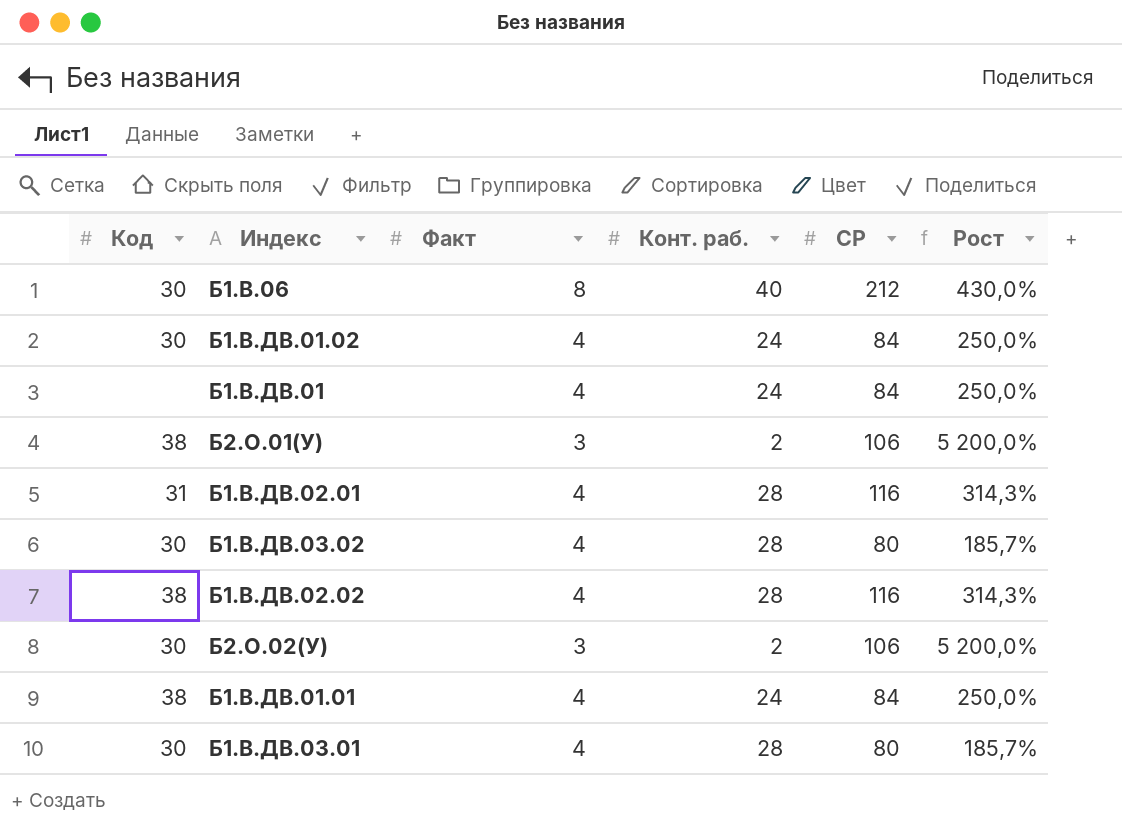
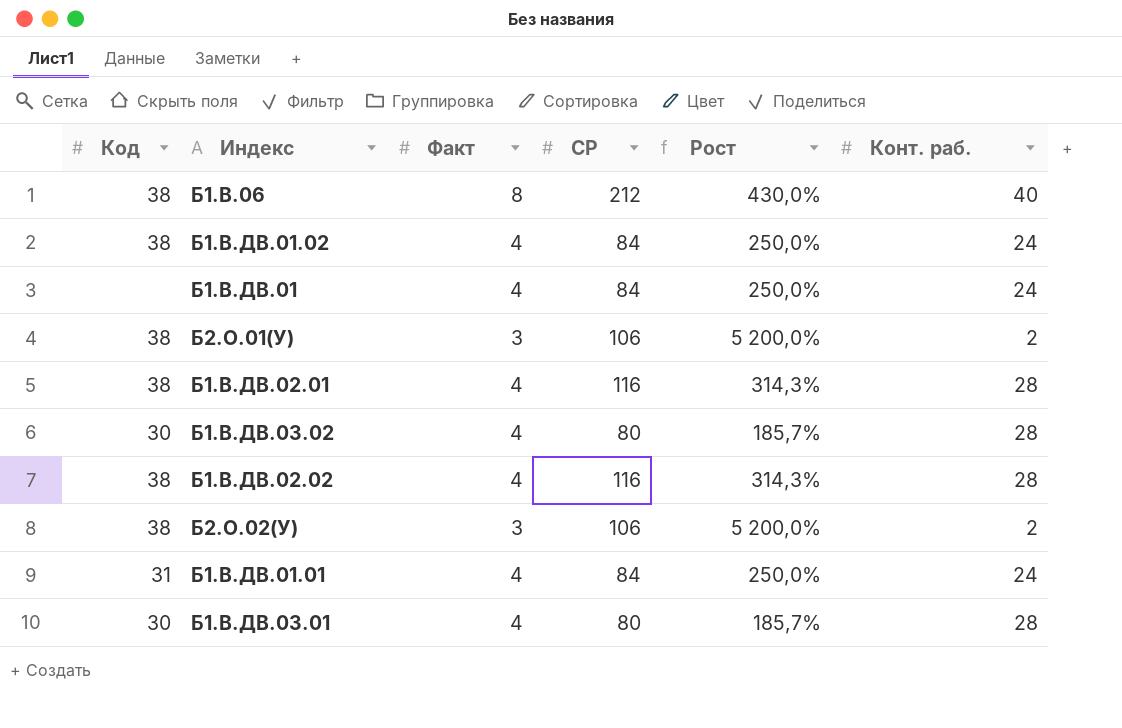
column Конт. раб. | position: 4 -> 6
Б1.В.06 | Код: 30 -> 38
Б1.В.ДВ.01.02 | Код: 30 -> 38
Б1.В.ДВ.02.01 | Код: 31 -> 38
Б2.О.02(У) | Код: 30 -> 38
Б1.В.ДВ.01.01 | Код: 38 -> 31

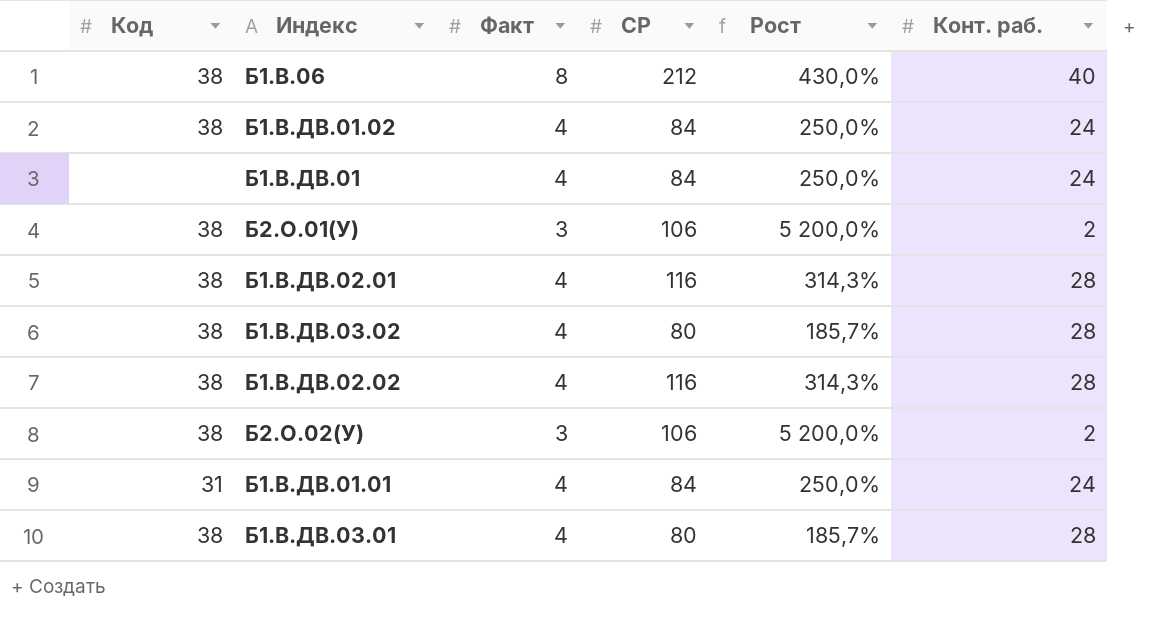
Б1.В.ДВ.03.02 | Код: 30 -> 38
Б1.В.ДВ.03.01 | Код: 30 -> 38

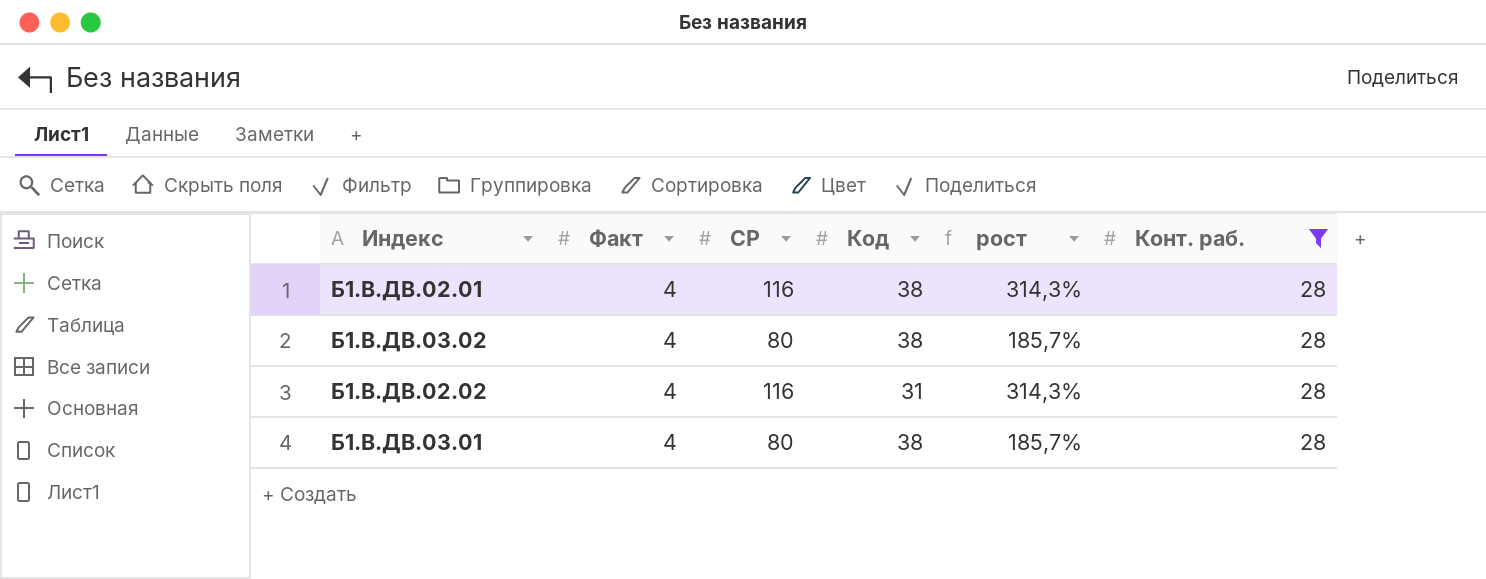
filter: none -> Конт. раб. = 28
column Код | position: 1 -> 4
column name: Рост -> рост
Б1.В.ДВ.02.02 | Код: 38 -> 31

